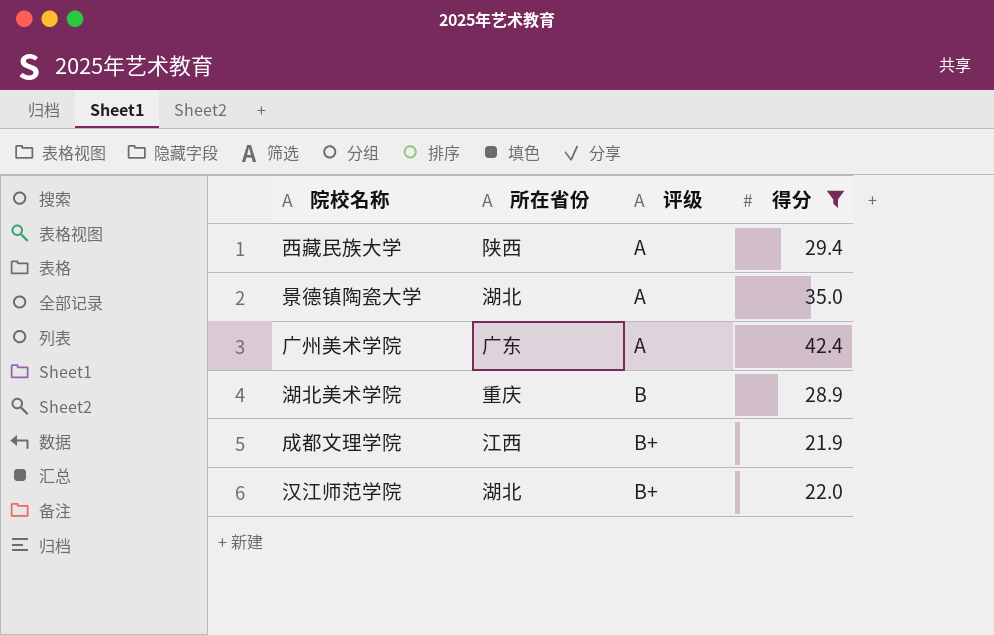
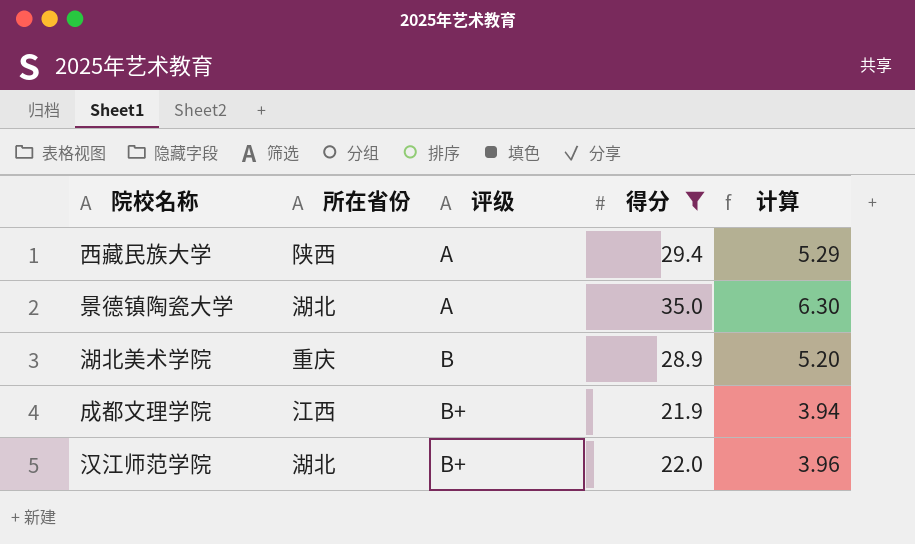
column 计算 | formula: none -> [得分] * 0.18
row 广州美术学院: 广东 | A | 42.4 -> none

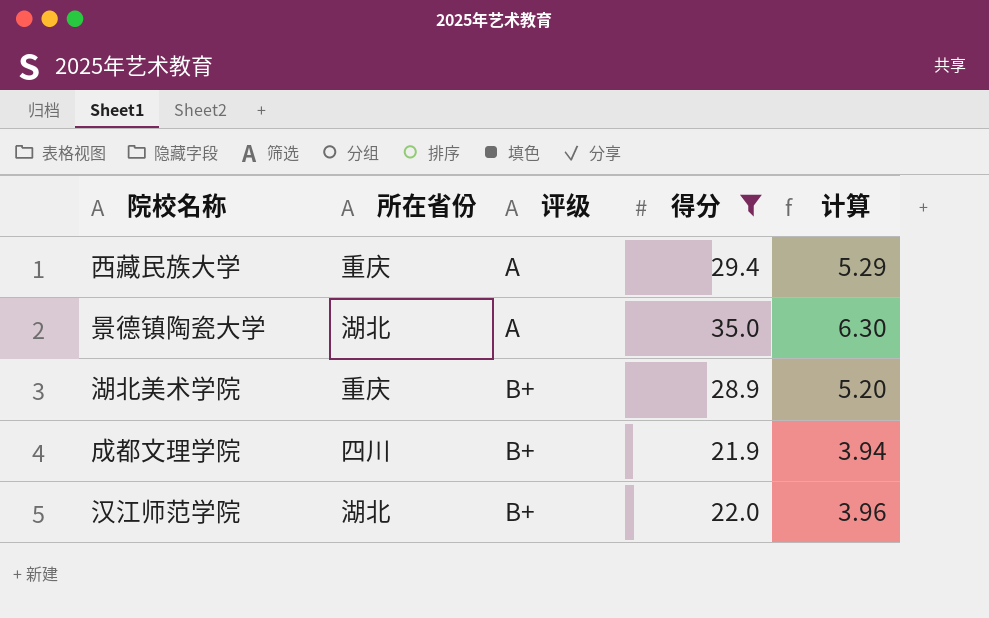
西藏民族大学 | 所在省份: 陕西 -> 重庆
湖北美术学院 | 评级: B -> B+
成都文理学院 | 所在省份: 江西 -> 四川

